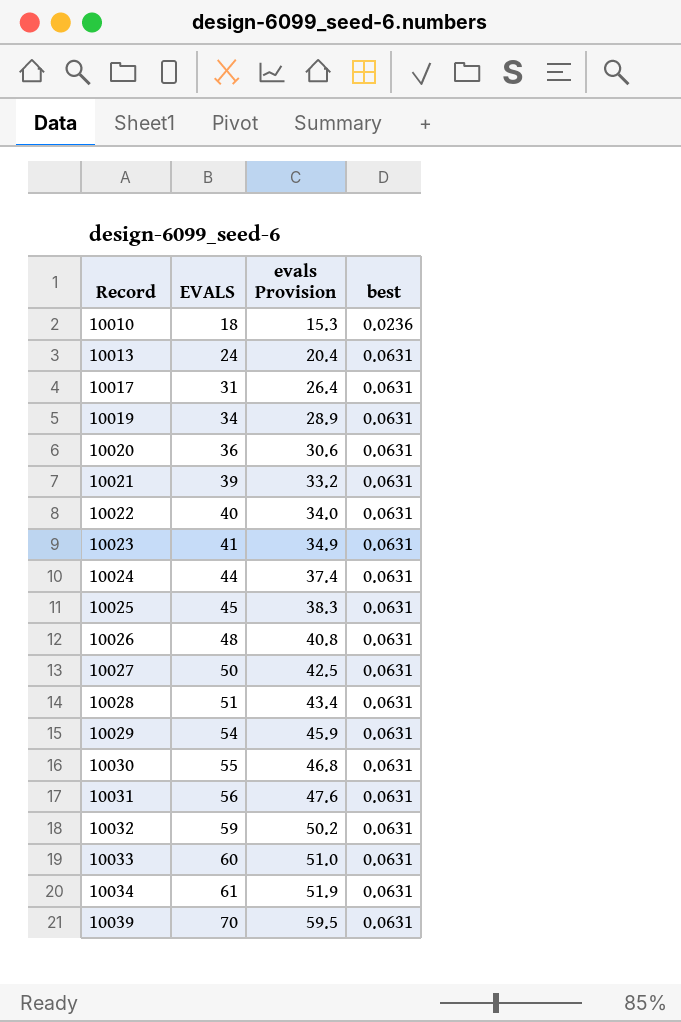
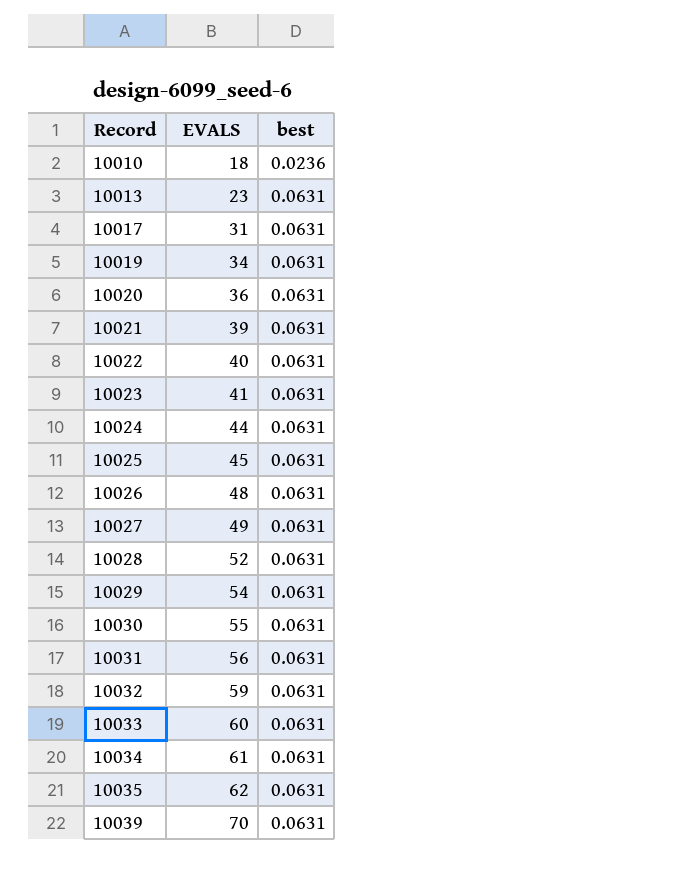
column evals Provision | formula: [EVALS] * 0.85 -> none
10013 | EVALS: 24 -> 23
10027 | EVALS: 50 -> 49
10028 | EVALS: 51 -> 52
row 10035: none -> 62 | 0.0631

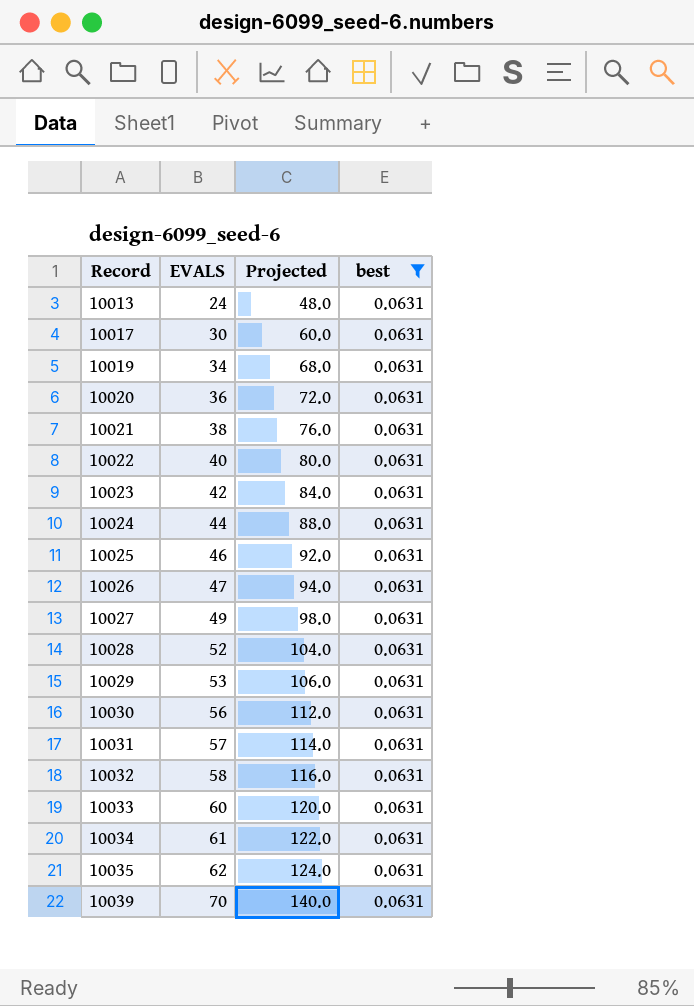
filter: none -> best = 0.0631
column Projected | formula: none -> [EVALS] * 2
10013 | EVALS: 23 -> 24
10017 | EVALS: 31 -> 30
10021 | EVALS: 39 -> 38
10023 | EVALS: 41 -> 42
10025 | EVALS: 45 -> 46
10026 | EVALS: 48 -> 47
10029 | EVALS: 54 -> 53
10030 | EVALS: 55 -> 56
10031 | EVALS: 56 -> 57
10032 | EVALS: 59 -> 58

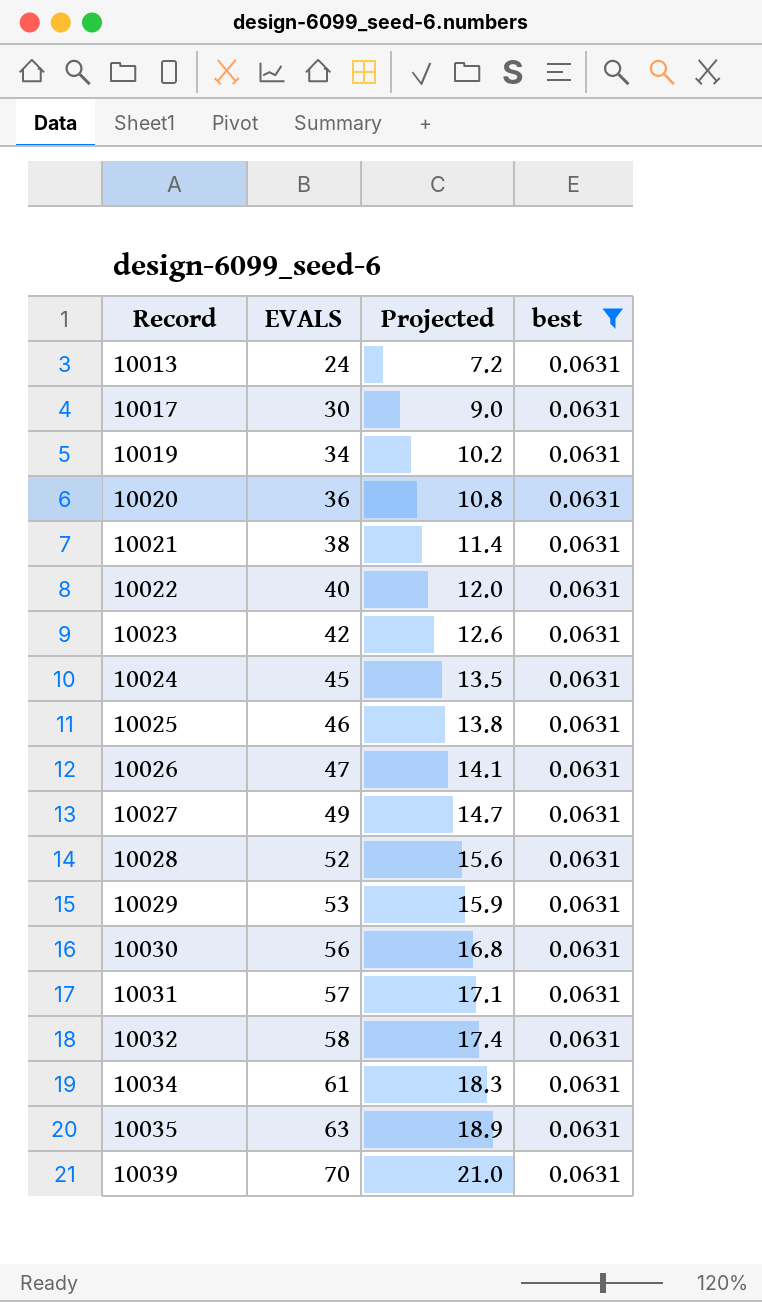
column Projected | formula: [EVALS] * 2 -> [EVALS] * 0.3
row 10033: 60 | 120.0 | 0.0631 -> none
10024 | EVALS: 44 -> 45
10035 | EVALS: 62 -> 63

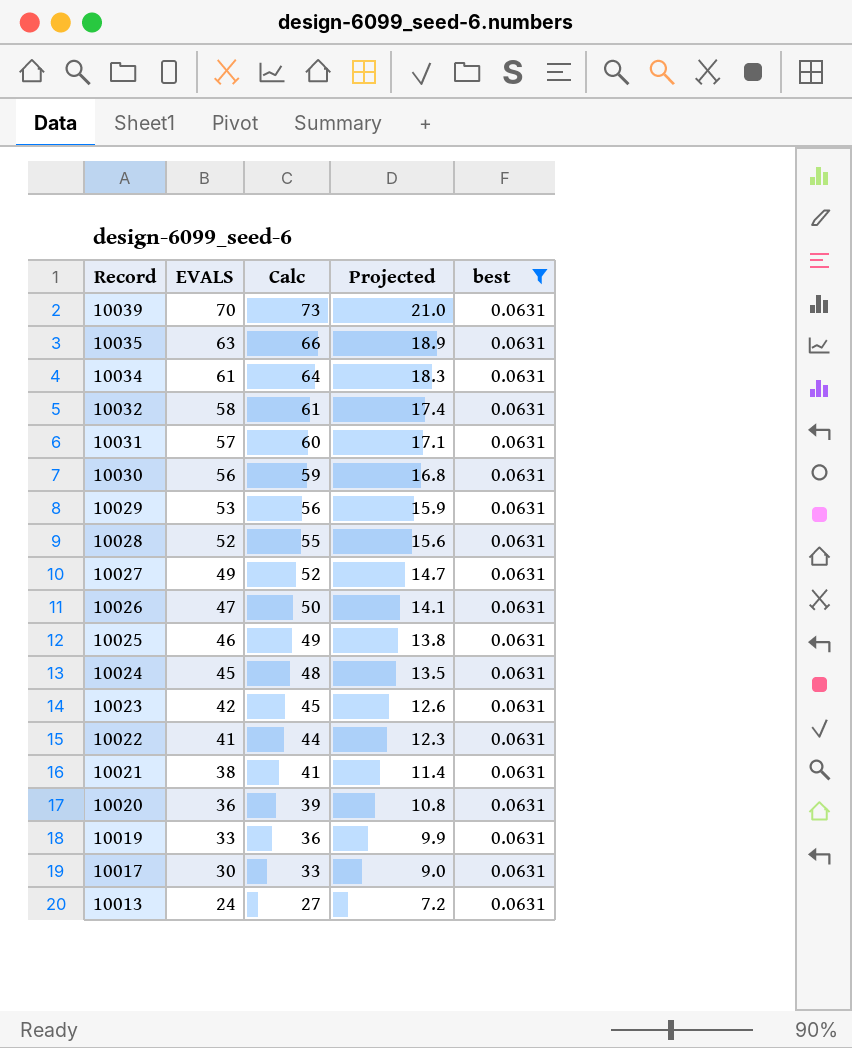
row order: Record ascending -> Record descending
column Calc | formula: none -> [EVALS] + 3
10022 | EVALS: 40 -> 41
10022 | Projected: 12.0 -> 12.3
10019 | EVALS: 34 -> 33
10019 | Projected: 10.2 -> 9.9

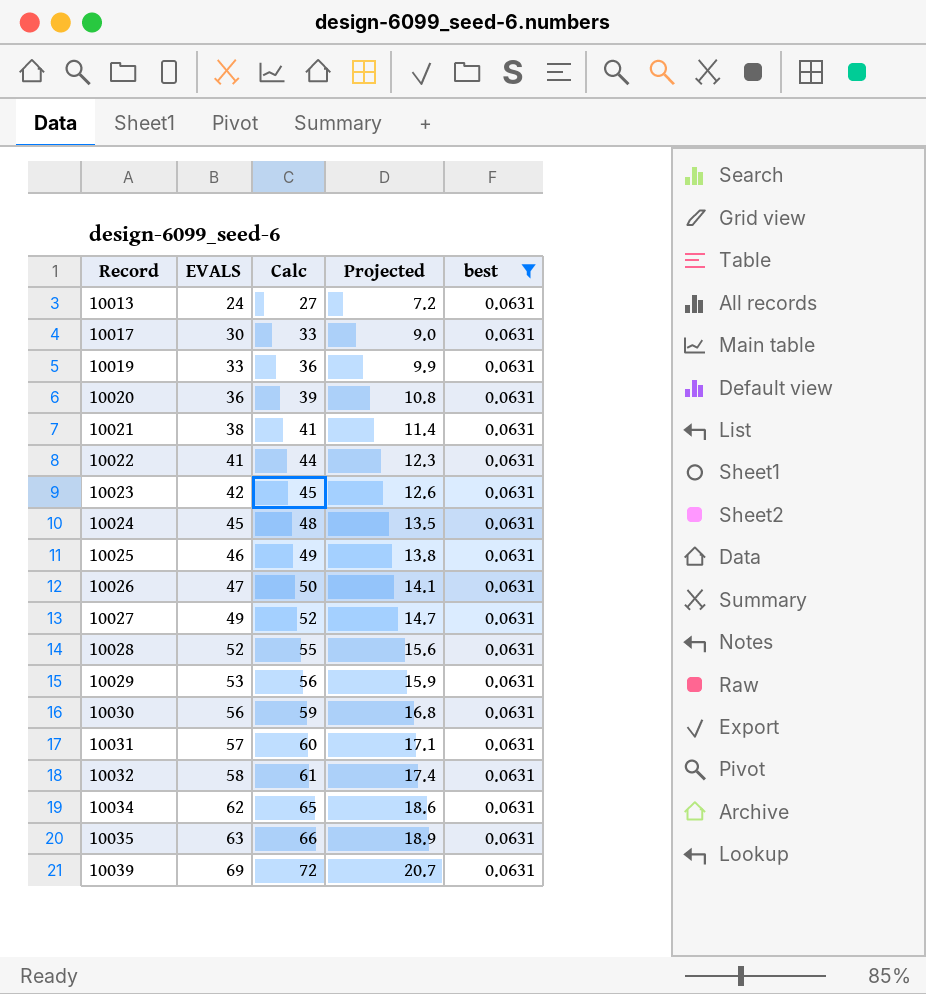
row order: Record descending -> Record ascending
10034 | EVALS: 61 -> 62
10034 | Calc: 64 -> 65
10034 | Projected: 18.3 -> 18.6
10039 | EVALS: 70 -> 69
10039 | Calc: 73 -> 72
10039 | Projected: 21.0 -> 20.7

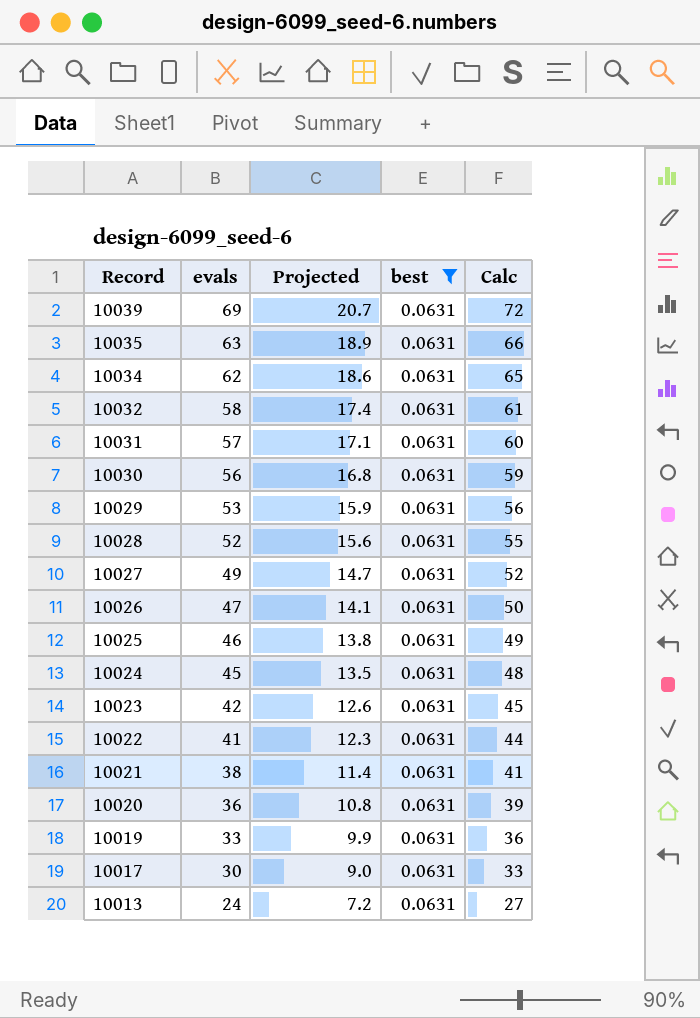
row order: Record ascending -> Record descending
column name: EVALS -> evals
column Calc | position: 3 -> 5

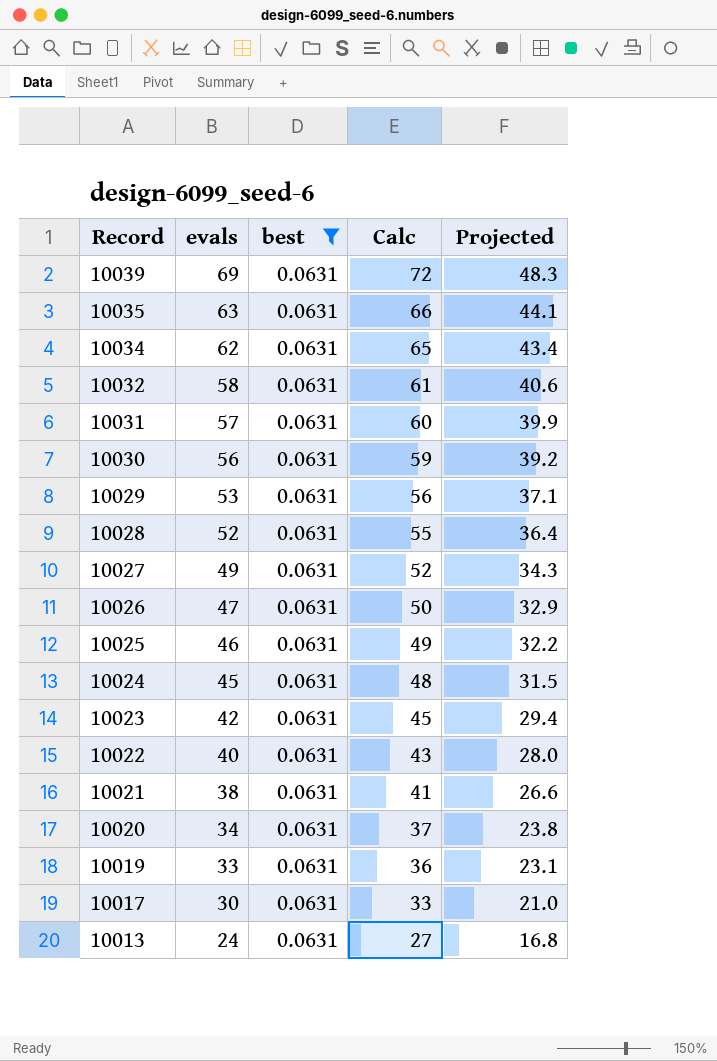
column Projected | formula: [evals] * 0.3 -> [evals] * 0.7
column Projected | position: 3 -> 5
10022 | evals: 41 -> 40
10022 | Calc: 44 -> 43
10020 | evals: 36 -> 34
10020 | Calc: 39 -> 37

